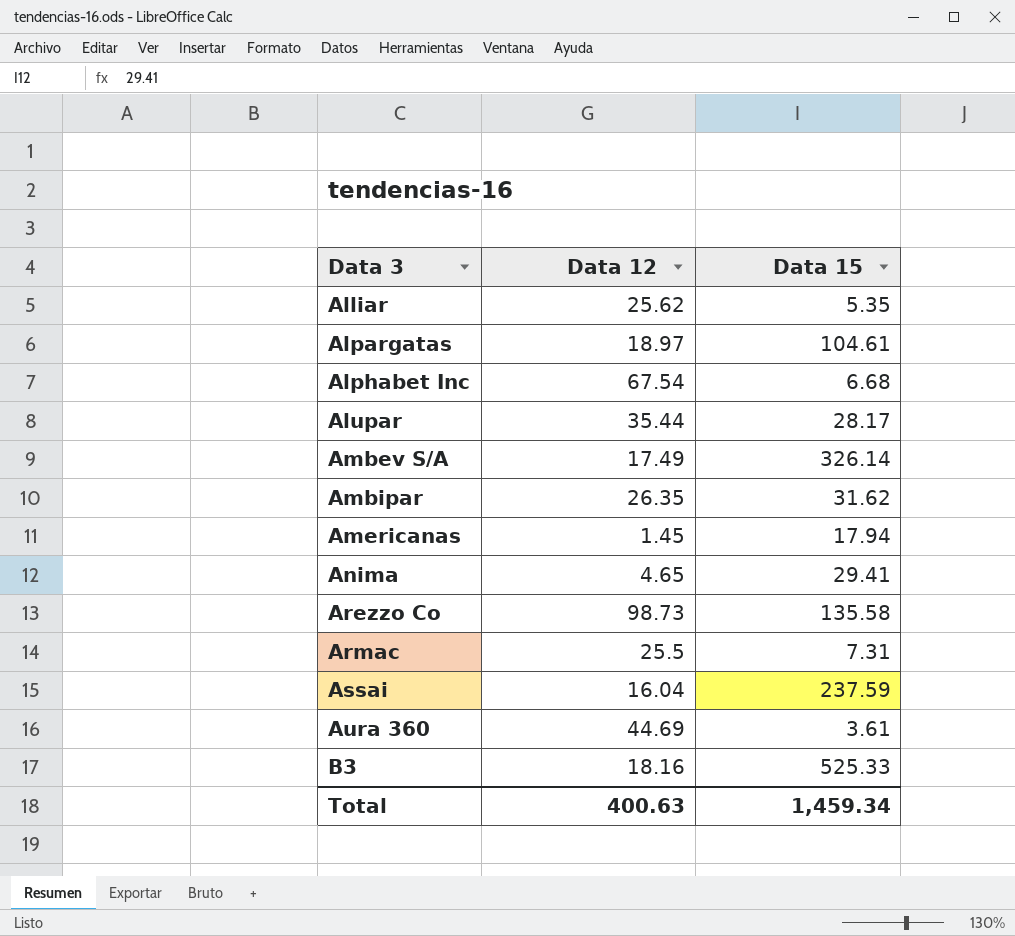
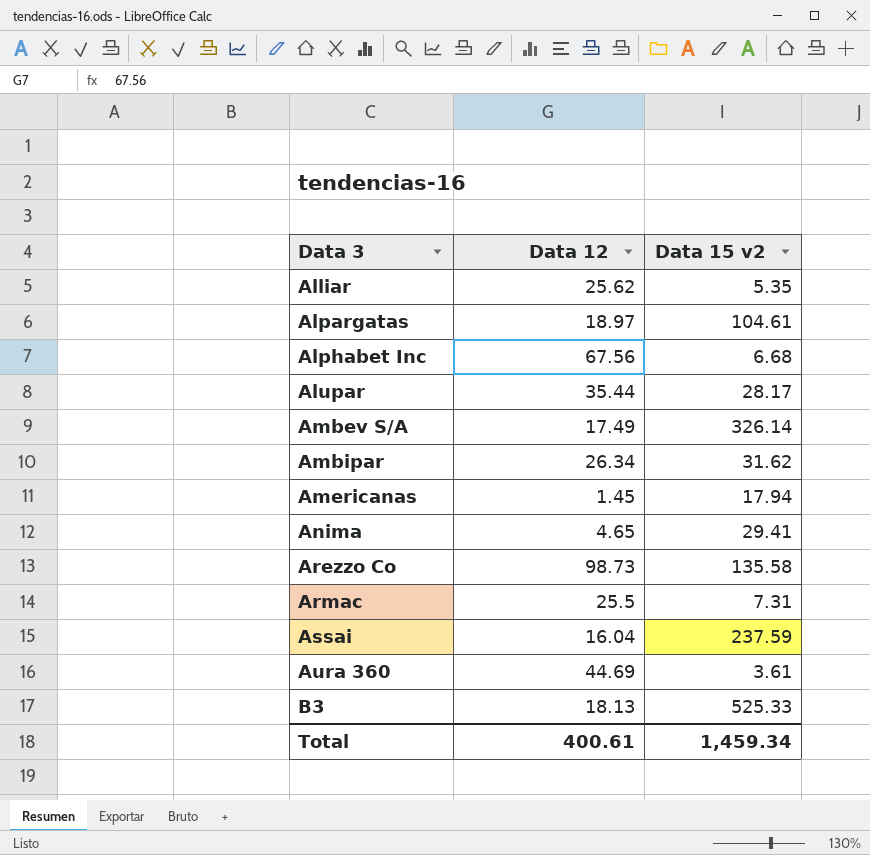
column name: Data 15 -> Data 15 v2
Alphabet Inc | Data 12: 67.54 -> 67.56
Ambipar | Data 12: 26.35 -> 26.34
B3 | Data 12: 18.16 -> 18.13
Total | Data 12: 400.63 -> 400.61

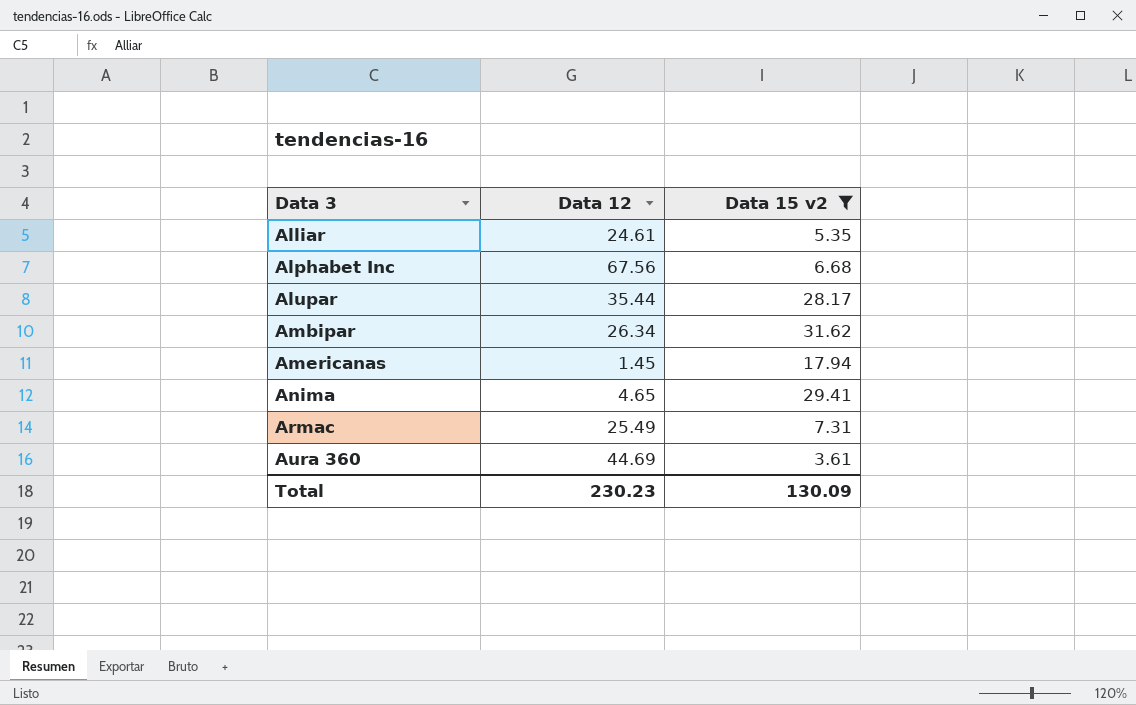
filter: none -> Data 15 v2 <= 31.62
Alliar | Data 12: 25.62 -> 24.61
Armac | Data 12: 25.5 -> 25.49
Total | Data 12: 400.61 -> 230.23
Total | Data 15 v2: 1,459.34 -> 130.09

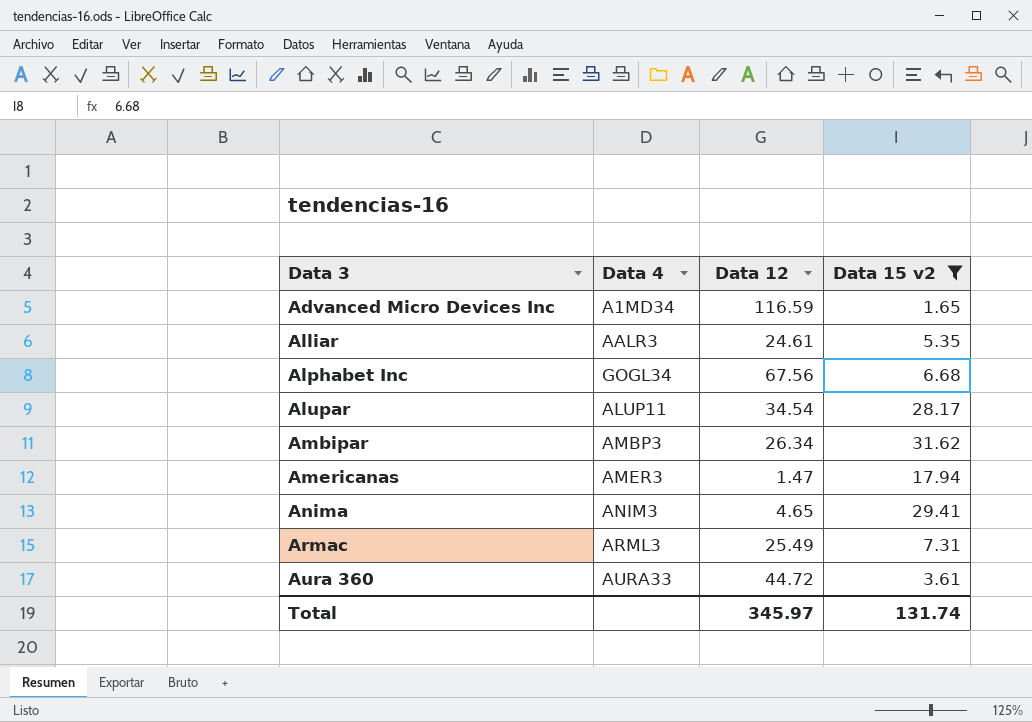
column Data 4 | position: none -> 2
row Advanced Micro Devices Inc: none -> A1MD34 | 116.59 | 1.65
Alupar | Data 12: 35.44 -> 34.54
Americanas | Data 12: 1.45 -> 1.47
Aura 360 | Data 12: 44.69 -> 44.72
Total | Data 12: 230.23 -> 345.97
Total | Data 15 v2: 130.09 -> 131.74

